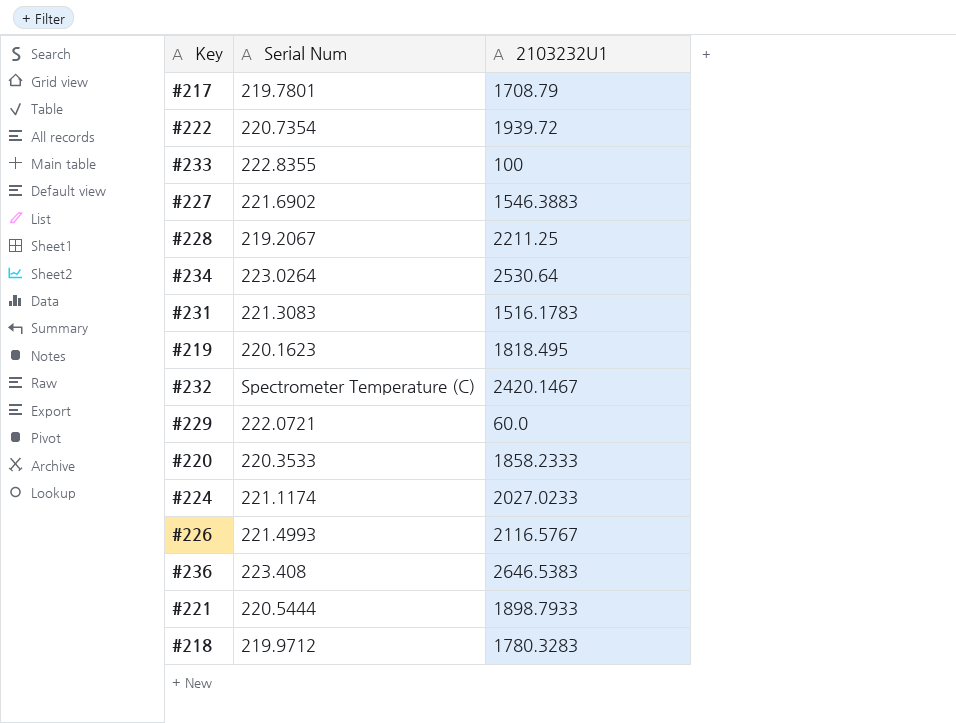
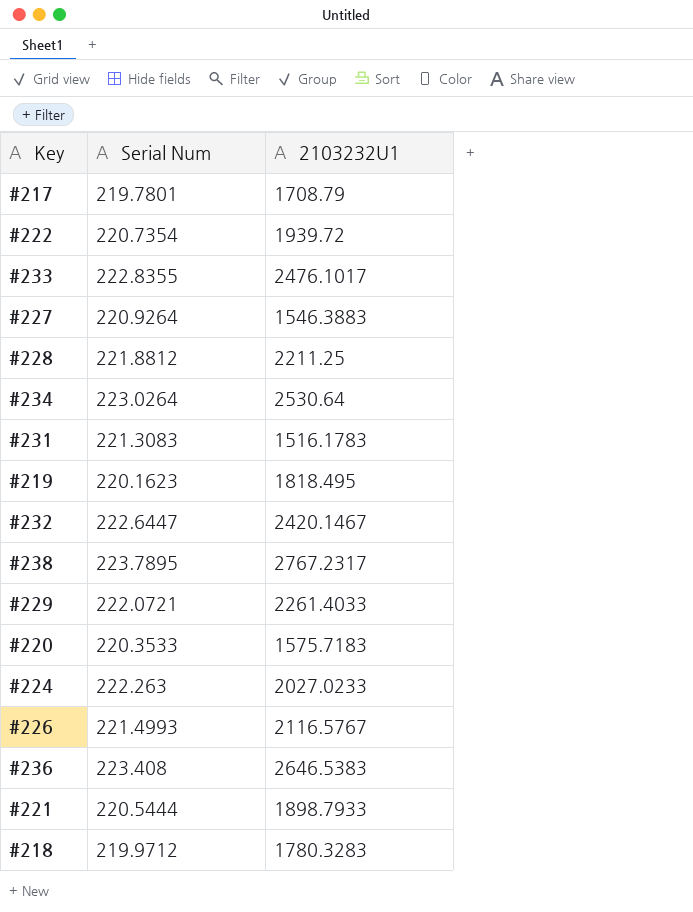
#233 | 2103232U1: 100 -> 2476.1017
#227 | Serial Num: 221.6902 -> 220.9264
#228 | Serial Num: 219.2067 -> 221.8812
#232 | Serial Num: Spectrometer Temperature (C) -> 222.6447
row #238: none -> 223.7895 | 2767.2317
#229 | 2103232U1: 60.0 -> 2261.4033
#220 | 2103232U1: 1858.2333 -> 1575.7183
#224 | Serial Num: 221.1174 -> 222.263

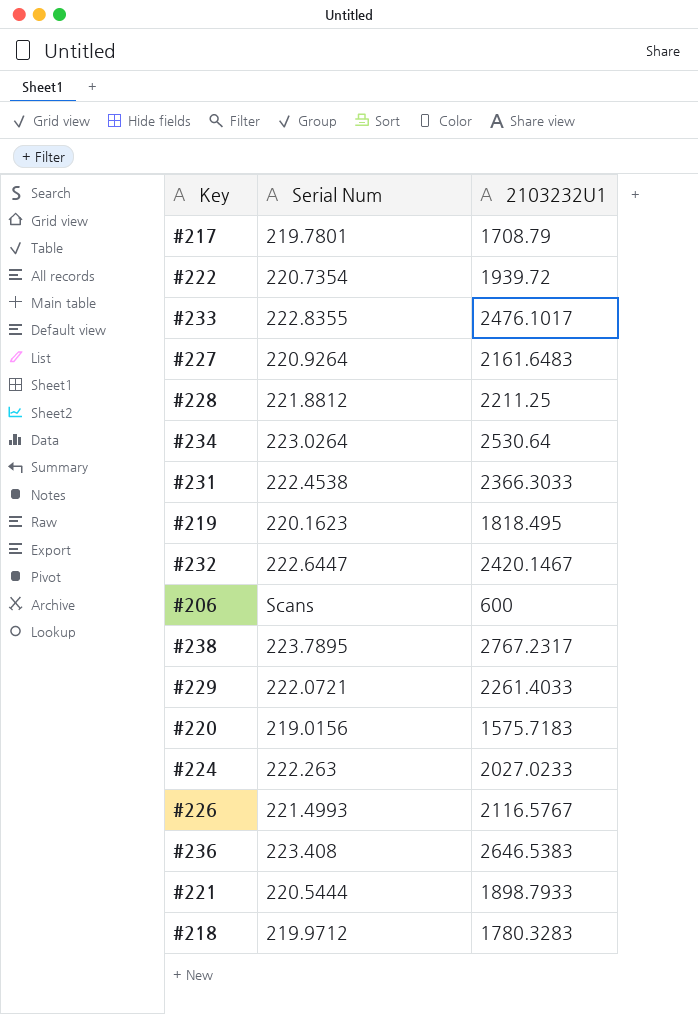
#227 | 2103232U1: 1546.3883 -> 2161.6483
#231 | Serial Num: 221.3083 -> 222.4538
#231 | 2103232U1: 1516.1783 -> 2366.3033
row #206: none -> Scans | 600
#220 | Serial Num: 220.3533 -> 219.0156

